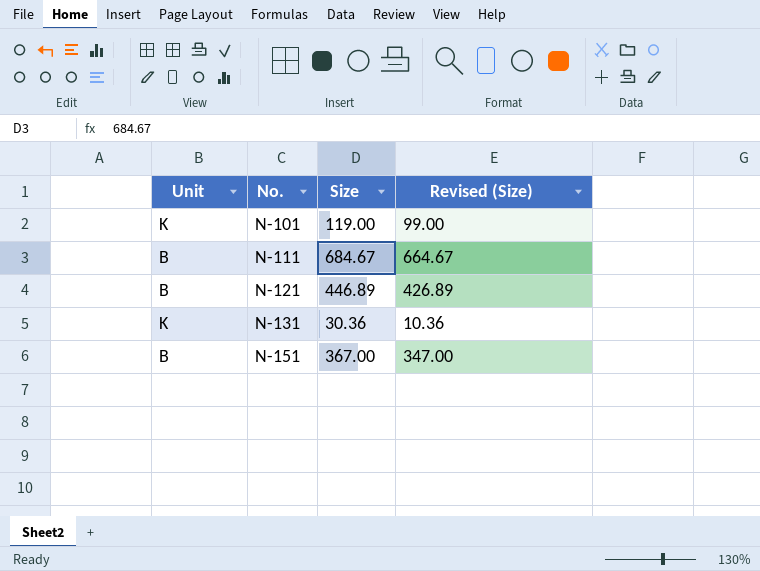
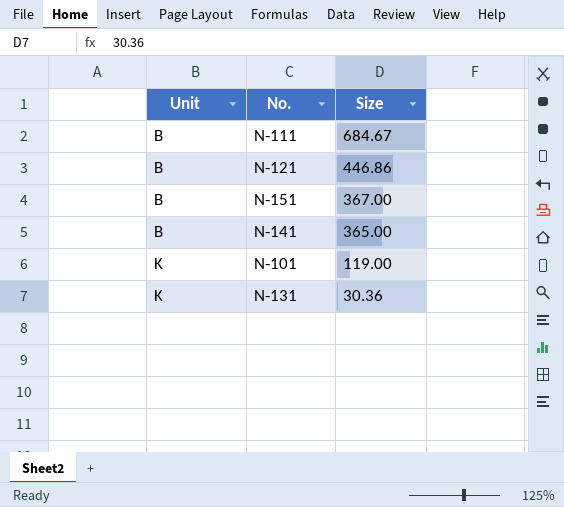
row order: No. ascending -> Unit ascending
column Revised (Size) | formula: [Size] - 20 -> none
N-121 | Size: 446.89 -> 446.86
row N-141: none -> B | 365.00

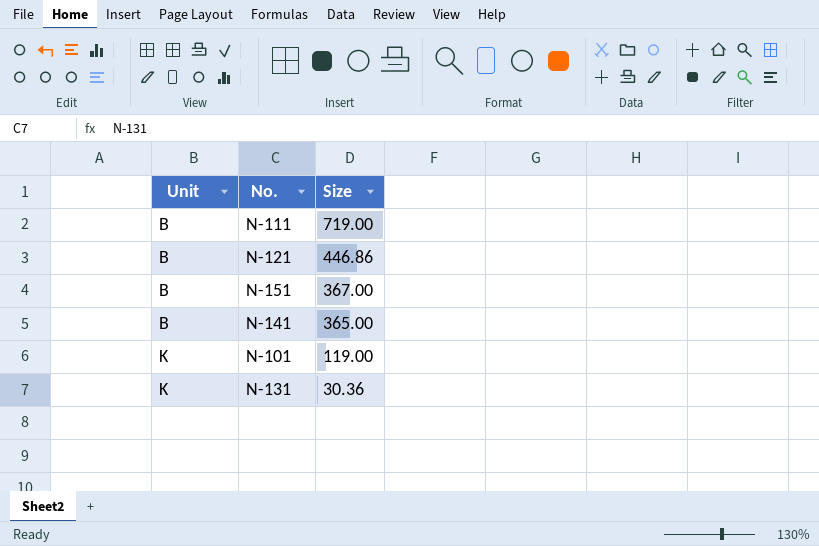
N-111 | Size: 684.67 -> 719.00

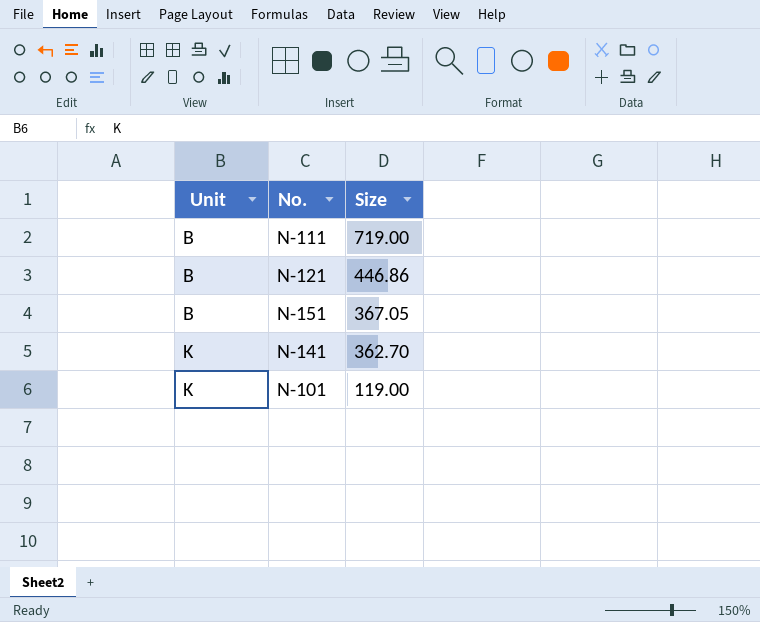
row N-131: K | 30.36 -> none
N-151 | Size: 367.00 -> 367.05
N-141 | Unit: B -> K
N-141 | Size: 365.00 -> 362.70

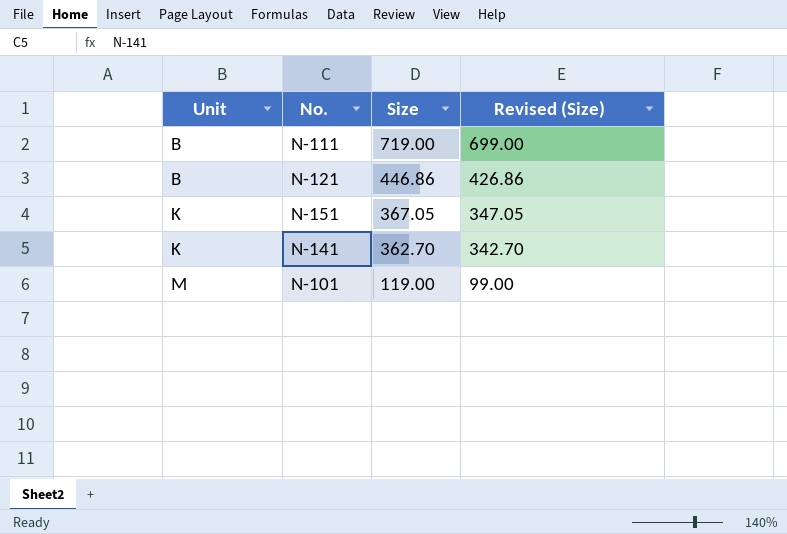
column Revised (Size) | formula: none -> [Size] - 20
N-151 | Unit: B -> K
N-101 | Unit: K -> M

